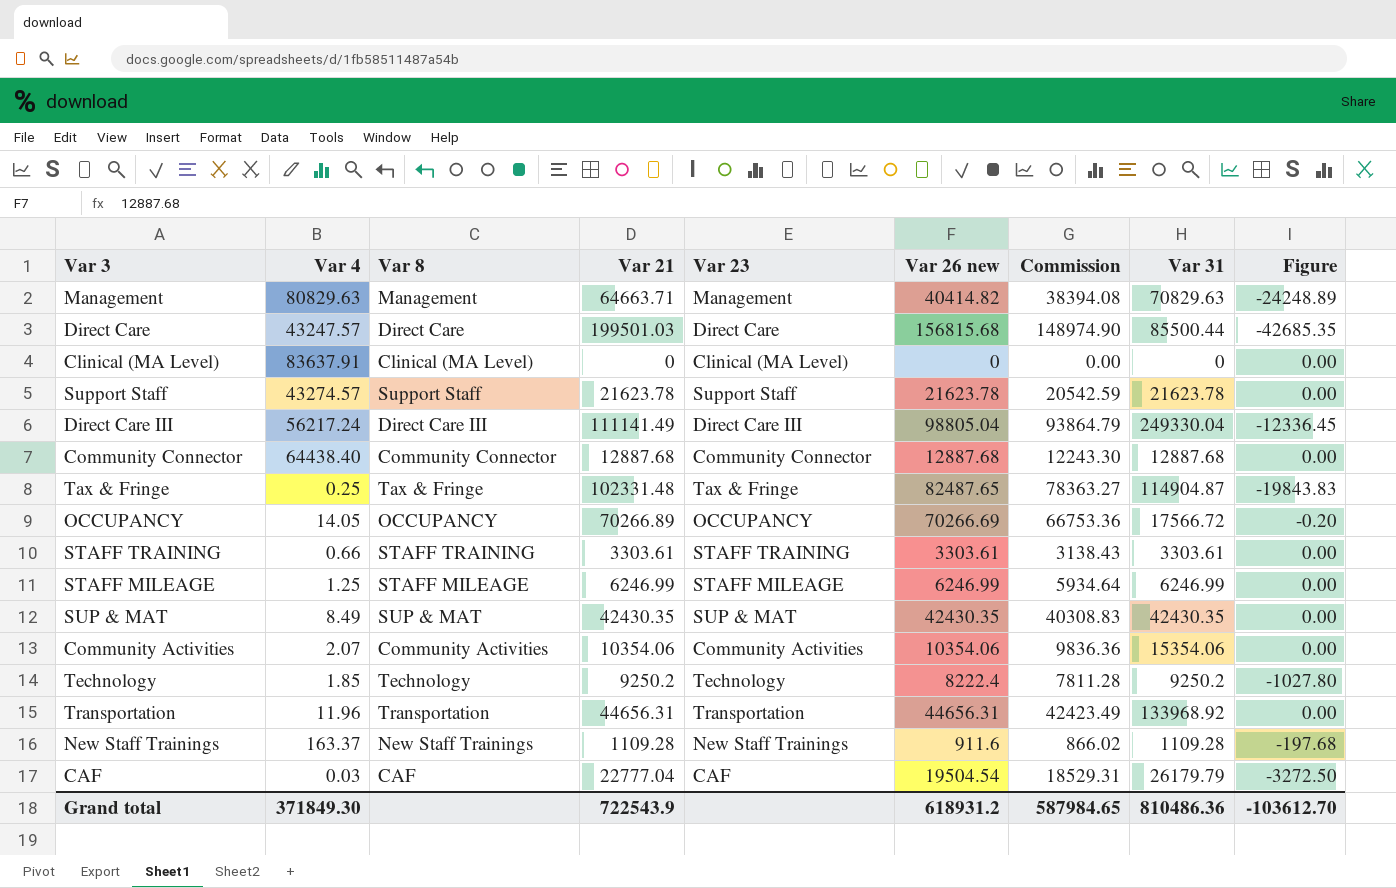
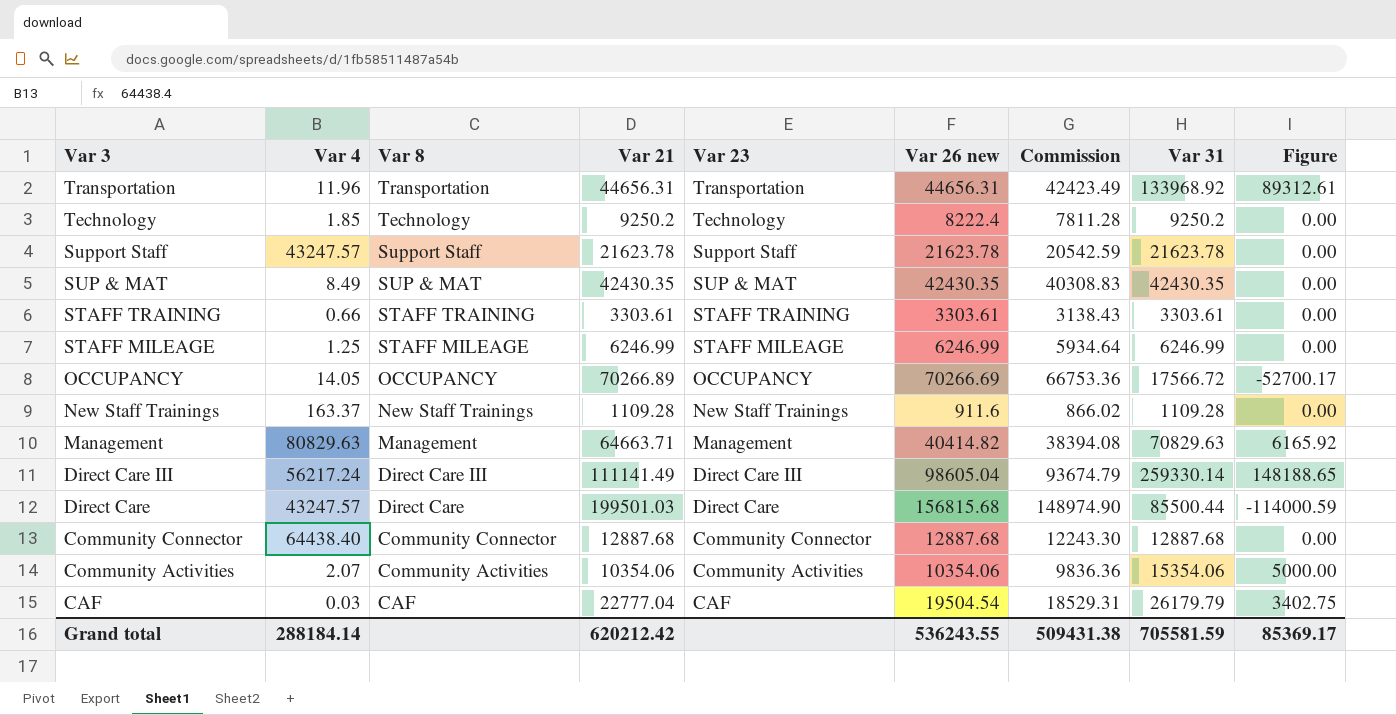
row order: none -> Var 3 descending
column Figure | formula: [Var 26 new] - [Var 21] -> [Var 31] - [Var 21]
row Clinical (MA Level): 83637.91 | Clinical (MA Level) | 0 | Clinical (MA Level) | 0 | 0.00 | 0 | 0.00 -> none
row Tax & Fringe: 0.25 | Tax & Fringe | 102331.48 | Tax & Fringe | 82487.65 | 78363.27 | 114904.87 | -19843.83 -> none
Support Staff | Var 4: 43274.57 -> 43247.57
Direct Care III | Var 26 new: 98805.04 -> 98605.04
Direct Care III | Commission: 93864.79 -> 93674.79
Direct Care III | Var 31: 249330.04 -> 259330.14
Grand total | Var 4: 371849.30 -> 288184.14
Grand total | Var 21: 722543.9 -> 620212.42
Grand total | Var 26 new: 618931.2 -> 536243.55
Grand total | Commission: 587984.65 -> 509431.38
Grand total | Var 31: 810486.36 -> 705581.59
Grand total | Figure: -103612.70 -> 85369.17

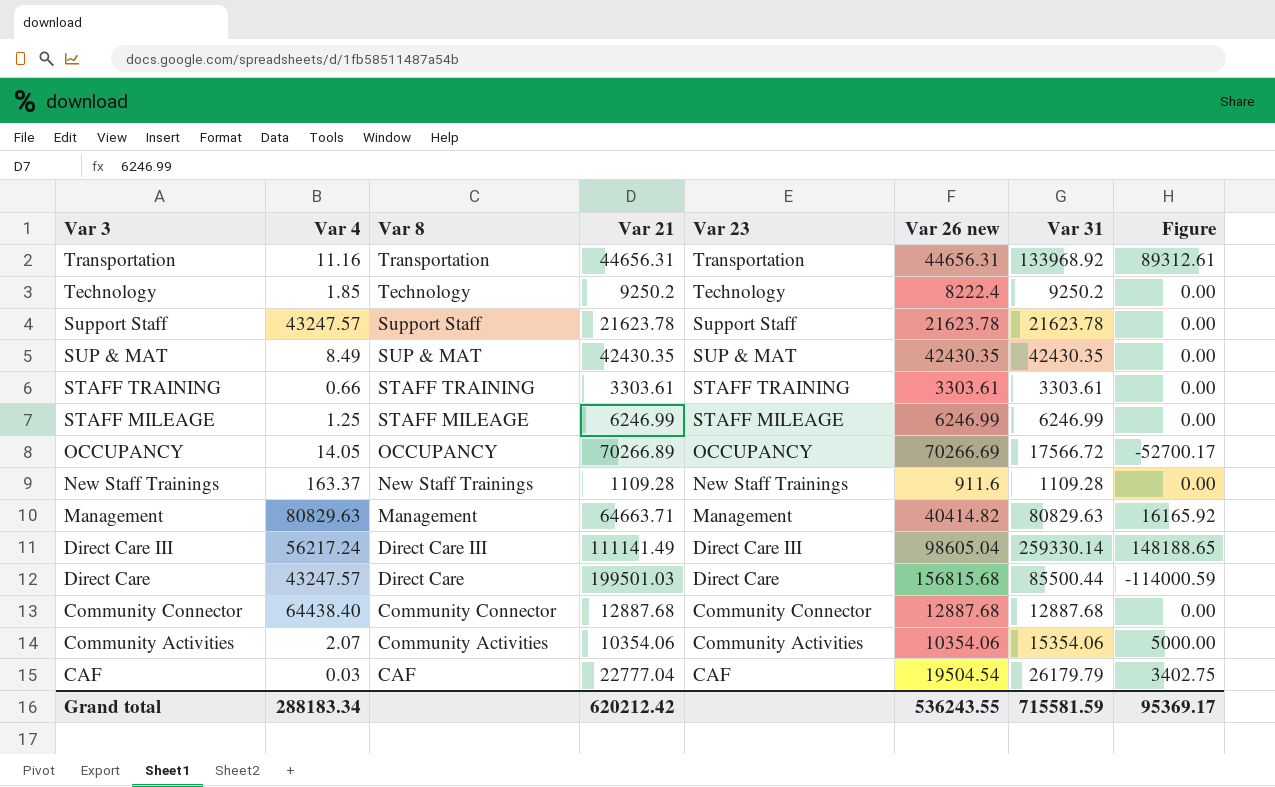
column Commission | formula: [Var 26 new] * 0.95 -> none
Transportation | Var 4: 11.96 -> 11.16
Management | Var 31: 70829.63 -> 80829.63
Management | Figure: 6165.92 -> 16165.92
Grand total | Var 4: 288184.14 -> 288183.34
Grand total | Var 31: 705581.59 -> 715581.59
Grand total | Figure: 85369.17 -> 95369.17

